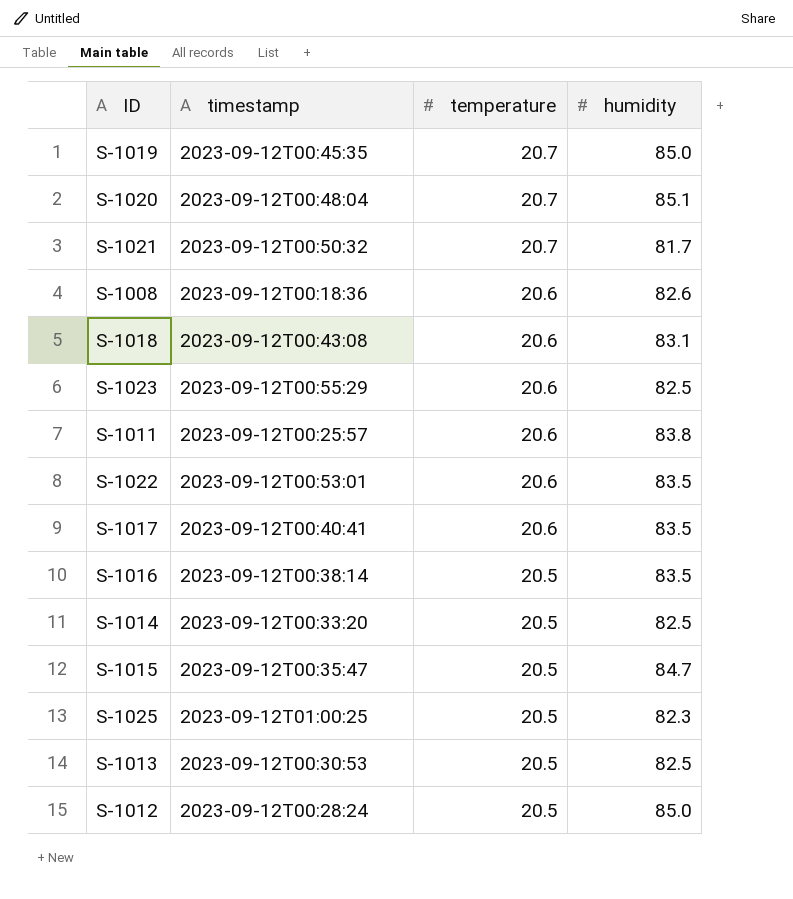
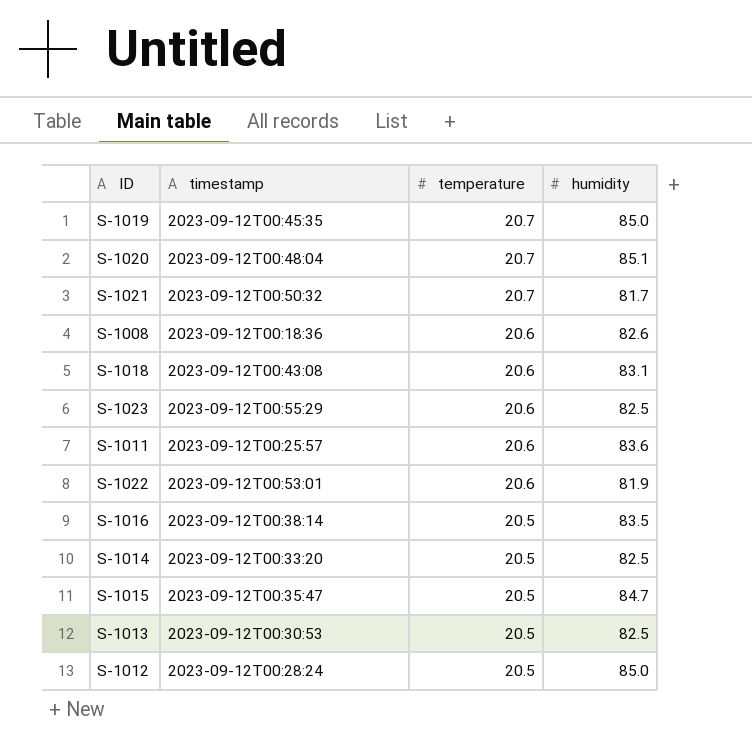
row S-1017: 2023-09-12T00:40:41 | 20.6 | 83.5 -> none
row S-1025: 2023-09-12T01:00:25 | 20.5 | 82.3 -> none
S-1011 | humidity: 83.8 -> 83.6
S-1022 | humidity: 83.5 -> 81.9

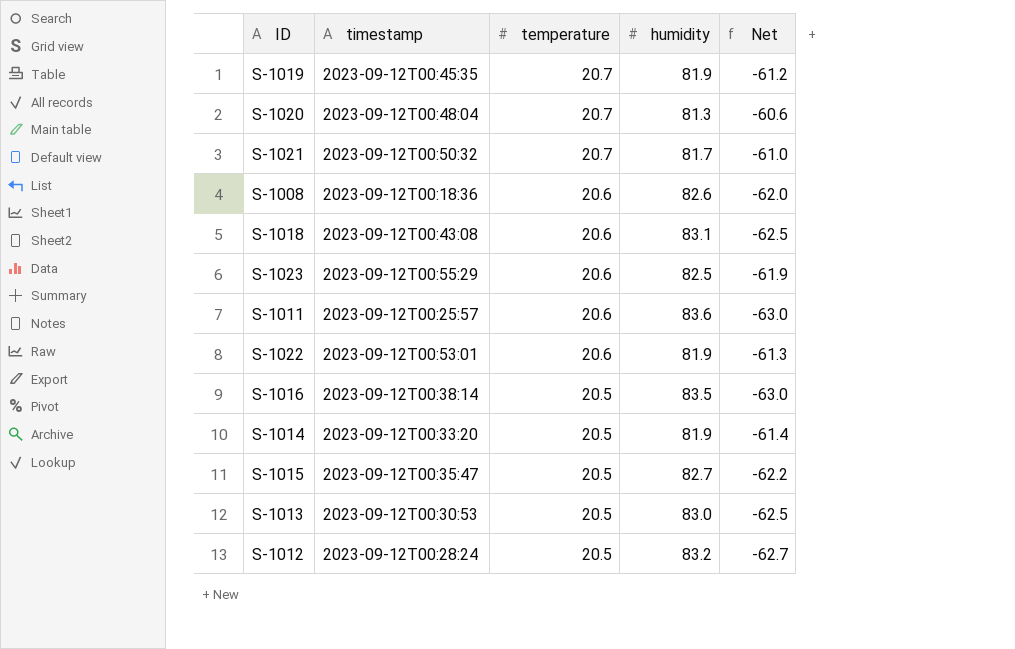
column Net | formula: none -> [temperature] - [humidity]
S-1019 | humidity: 85.0 -> 81.9
S-1020 | humidity: 85.1 -> 81.3
S-1014 | humidity: 82.5 -> 81.9
S-1015 | humidity: 84.7 -> 82.7
S-1013 | humidity: 82.5 -> 83.0
S-1012 | humidity: 85.0 -> 83.2

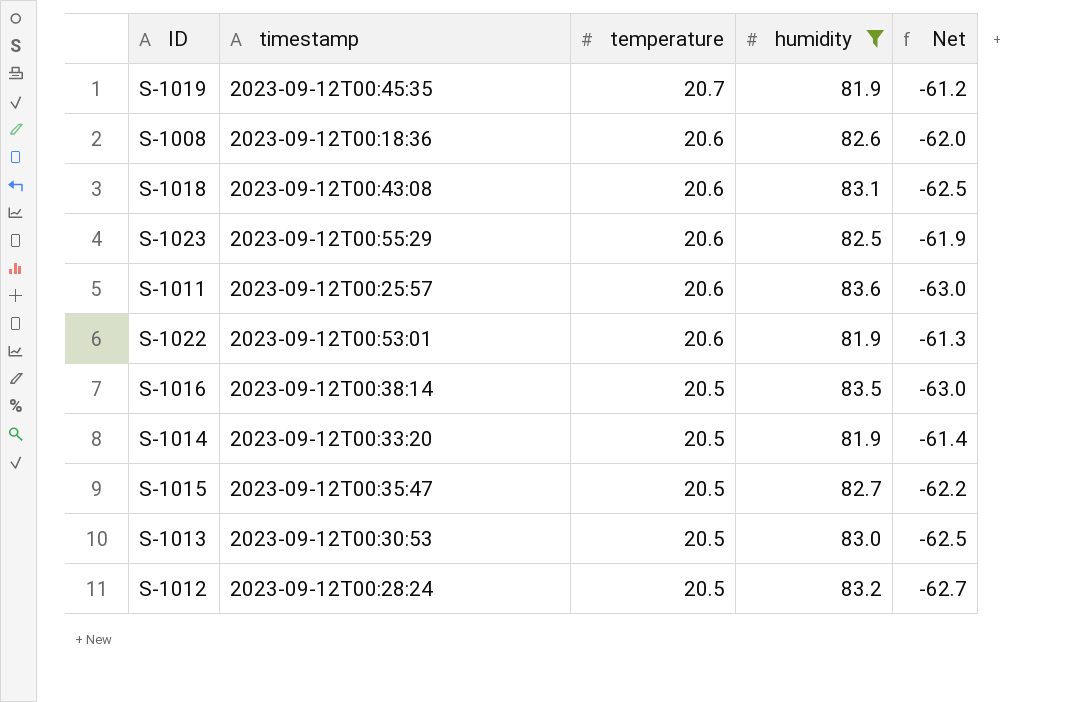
filter: none -> humidity >= 81.9

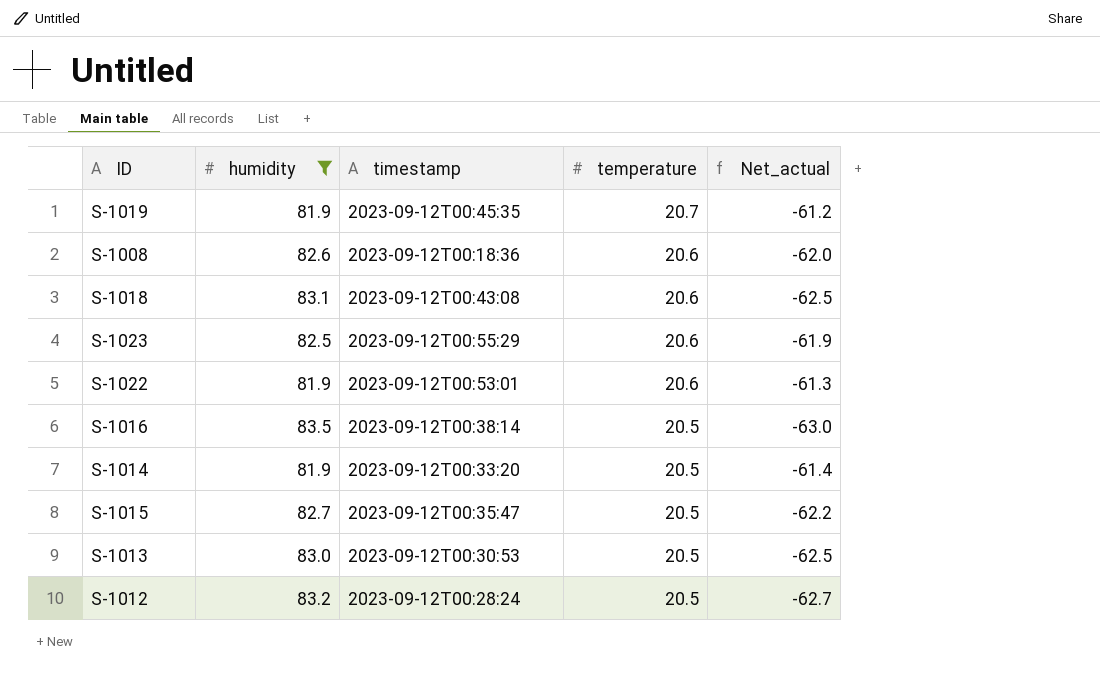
column humidity | position: 4 -> 2
column name: Net -> Net_actual
row S-1011: 2023-09-12T00:25:57 | 20.6 | 83.6 | -63.0 -> none

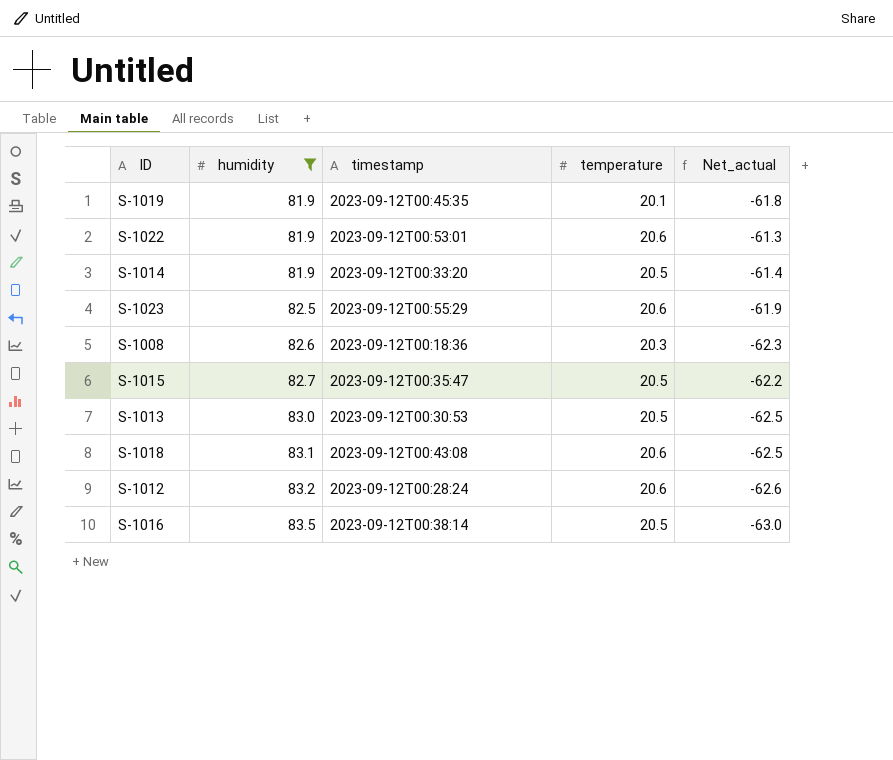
row order: temperature descending -> humidity ascending
S-1019 | temperature: 20.7 -> 20.1
S-1019 | Net_actual: -61.2 -> -61.8
S-1008 | temperature: 20.6 -> 20.3
S-1008 | Net_actual: -62.0 -> -62.3
S-1012 | temperature: 20.5 -> 20.6
S-1012 | Net_actual: -62.7 -> -62.6

